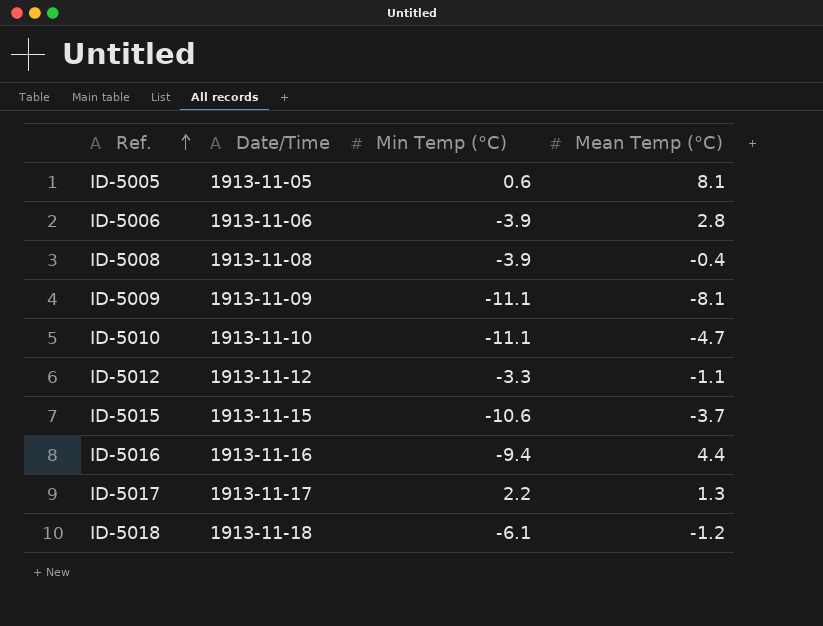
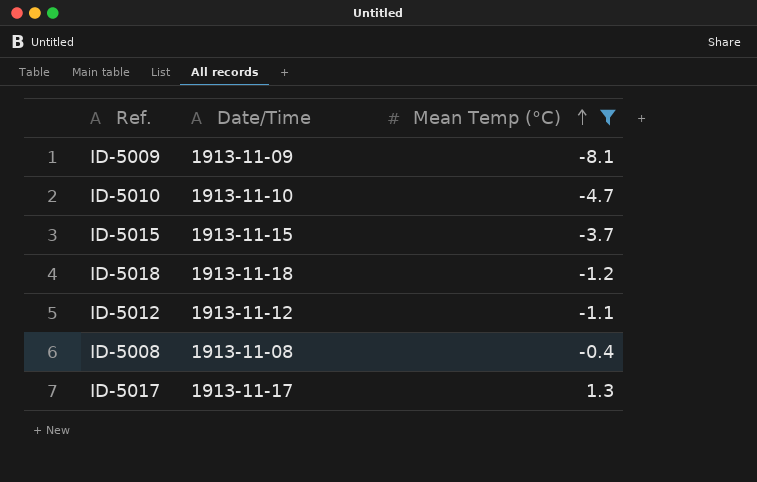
filter: none -> Mean Temp (°C) <= 1.3
row order: Ref. ascending -> Mean Temp (°C) ascending
column Min Temp (°C) | position: 3 -> none

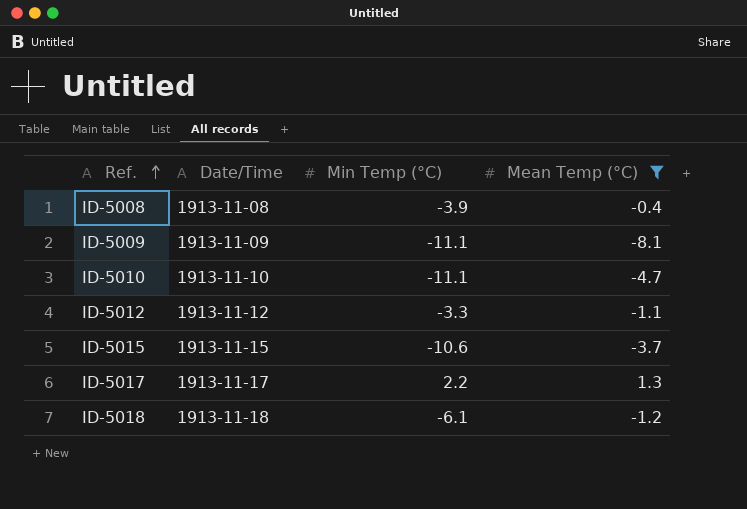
row order: Mean Temp (°C) ascending -> Ref. ascending
column Min Temp (°C) | position: none -> 3

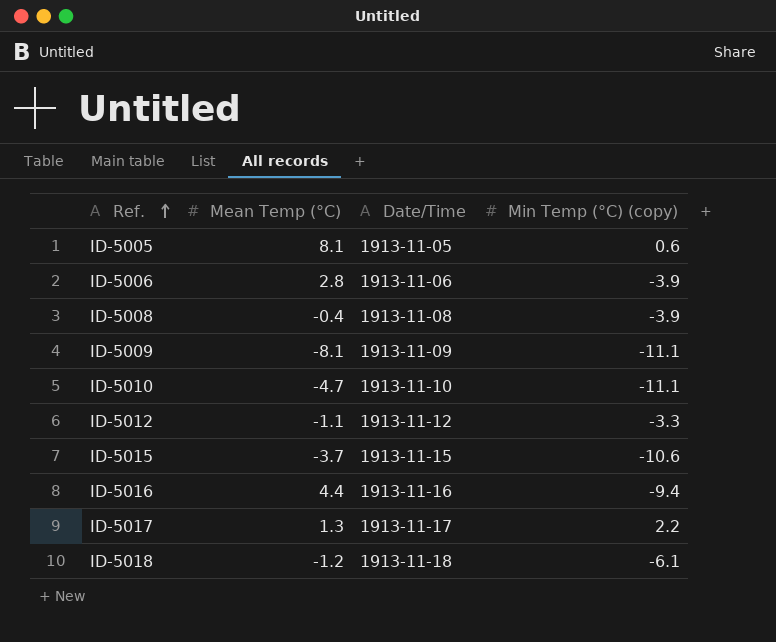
filter: Mean Temp (°C) <= 1.3 -> none
column Mean Temp (°C) | position: 4 -> 2
column name: Min Temp (°C) -> Min Temp (°C) (copy)

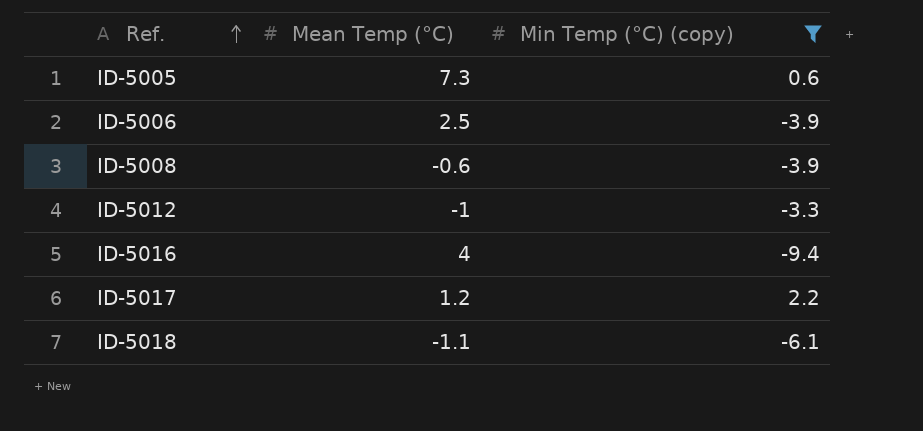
filter: none -> Min Temp (°C) (copy) >= -9.4
column Date/Time | position: 3 -> none
ID-5005 | Mean Temp (°C): 8.1 -> 7.3
ID-5006 | Mean Temp (°C): 2.8 -> 2.5
ID-5008 | Mean Temp (°C): -0.4 -> -0.6
ID-5012 | Mean Temp (°C): -1.1 -> -1
ID-5016 | Mean Temp (°C): 4.4 -> 4
ID-5017 | Mean Temp (°C): 1.3 -> 1.2
ID-5018 | Mean Temp (°C): -1.2 -> -1.1

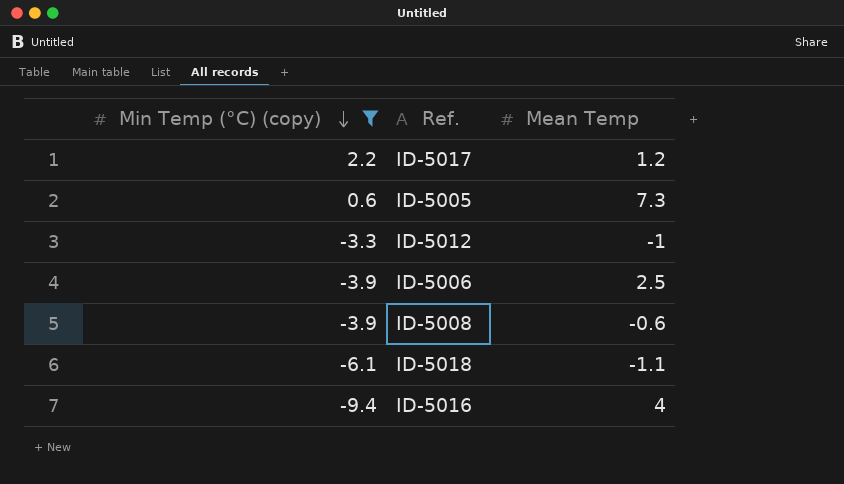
row order: Ref. ascending -> Min Temp (°C) (copy) descending
column Min Temp (°C) (copy) | position: 3 -> 1
column name: Mean Temp (°C) -> Mean Temp

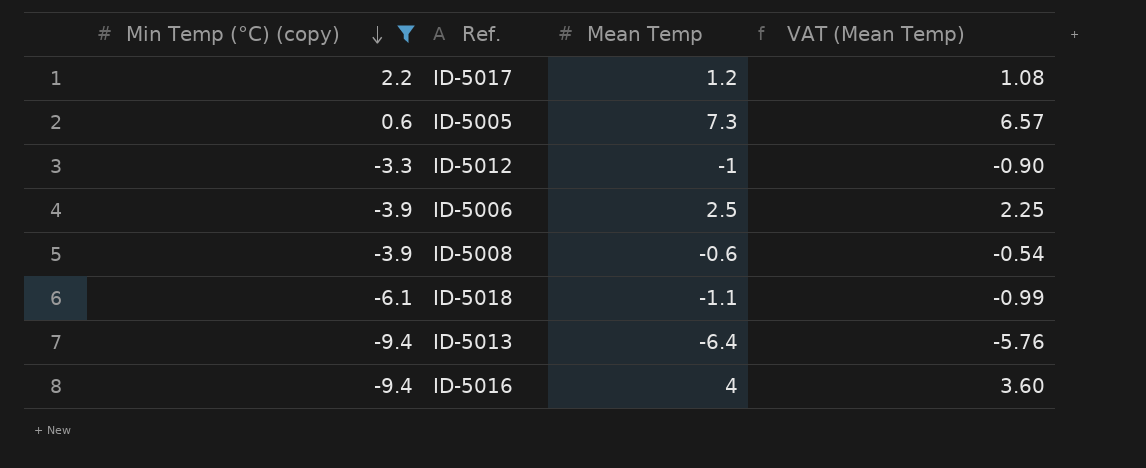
column VAT (Mean Temp) | formula: none -> [Mean Temp] * 0.9
row ID-5013: none -> -9.4 | -6.4 | -5.76

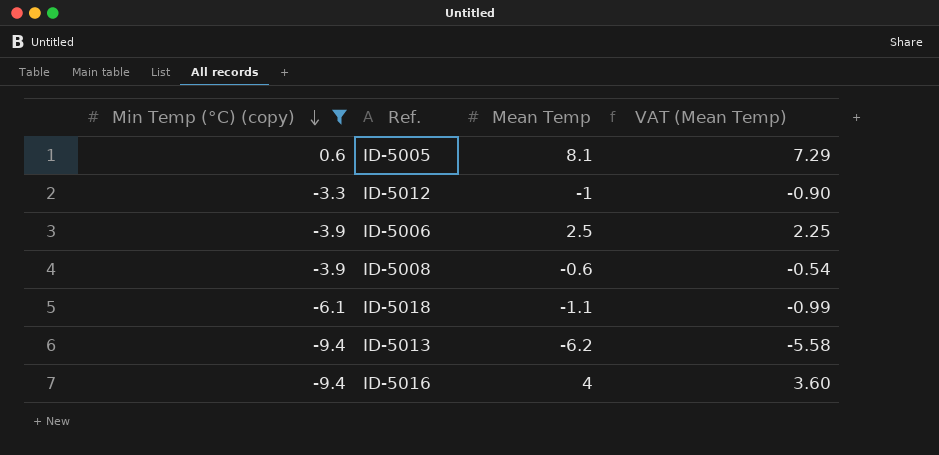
row ID-5017: 2.2 | 1.2 | 1.08 -> none
ID-5005 | Mean Temp: 7.3 -> 8.1
ID-5005 | VAT (Mean Temp): 6.57 -> 7.29
ID-5013 | Mean Temp: -6.4 -> -6.2
ID-5013 | VAT (Mean Temp): -5.76 -> -5.58

